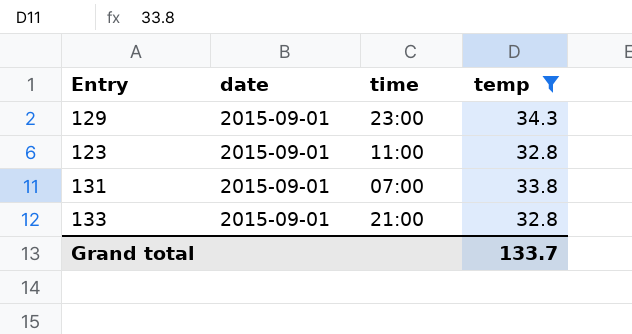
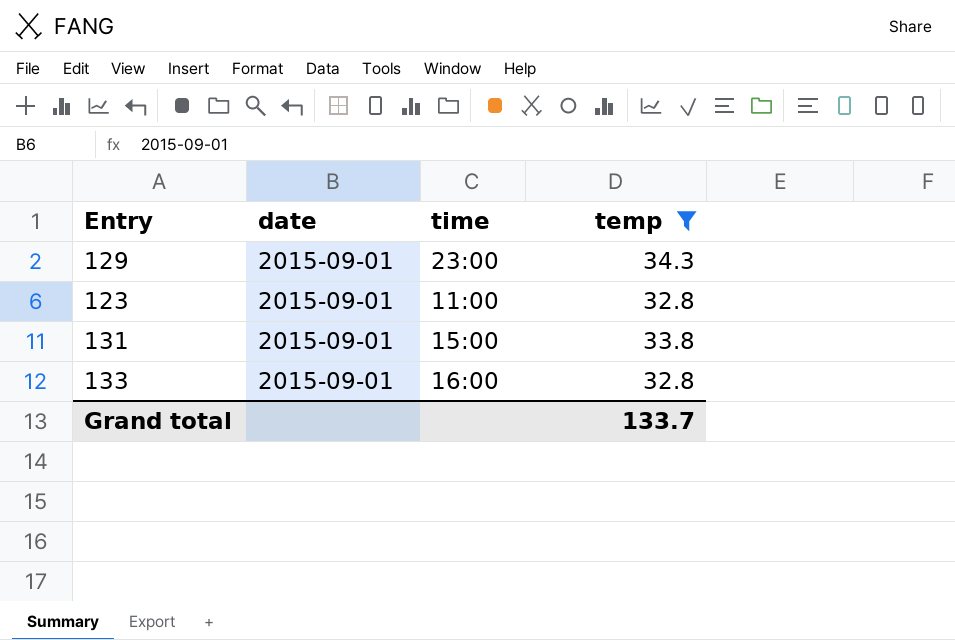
131 | time: 07:00 -> 15:00
133 | time: 21:00 -> 16:00

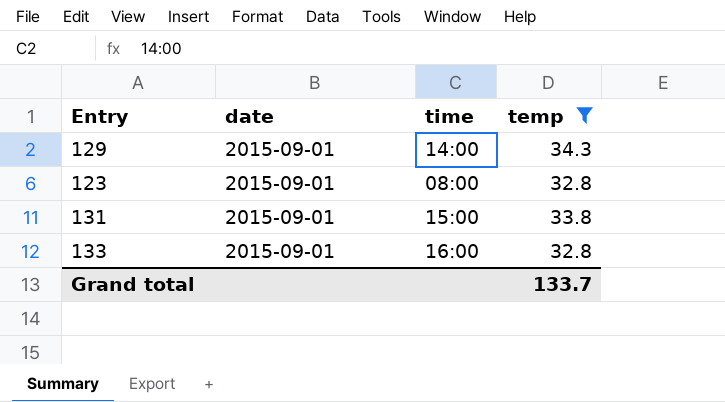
129 | time: 23:00 -> 14:00
123 | time: 11:00 -> 08:00

